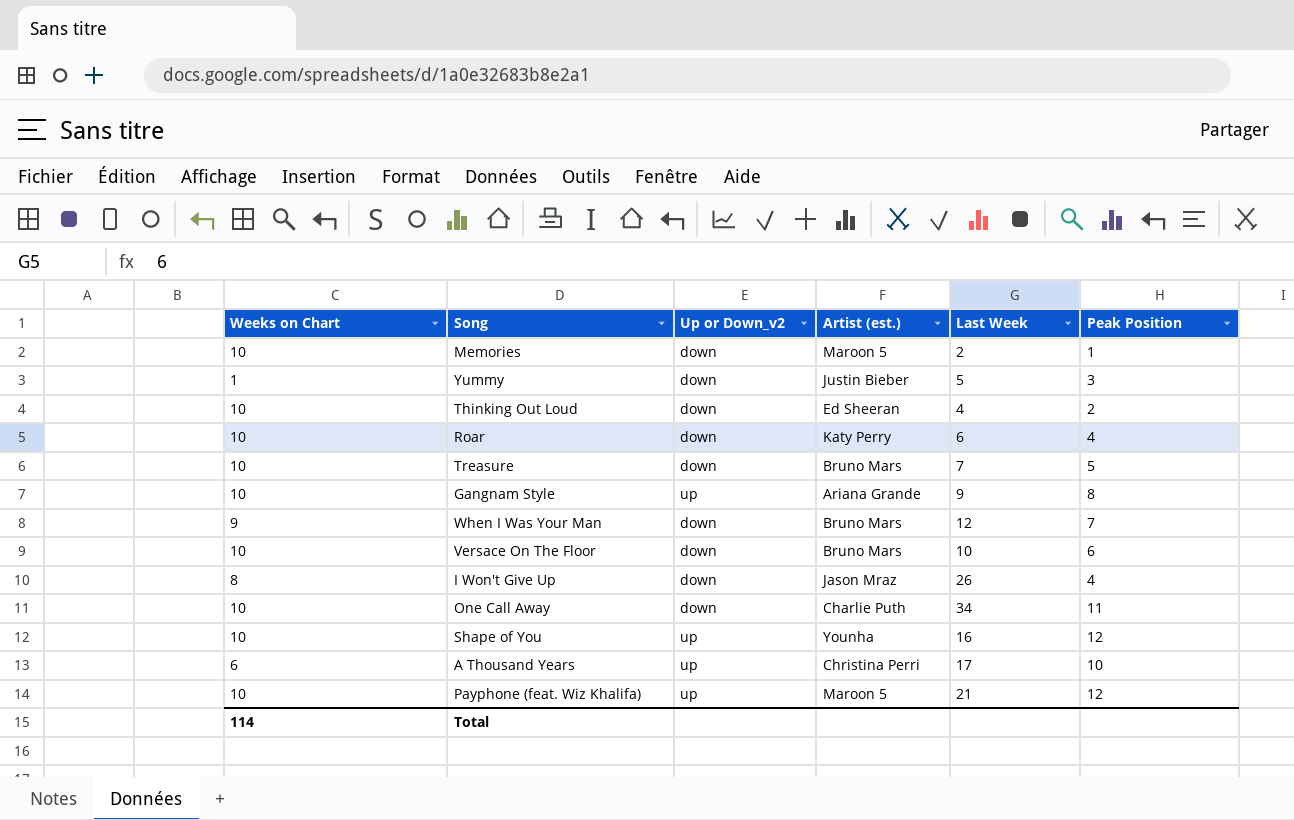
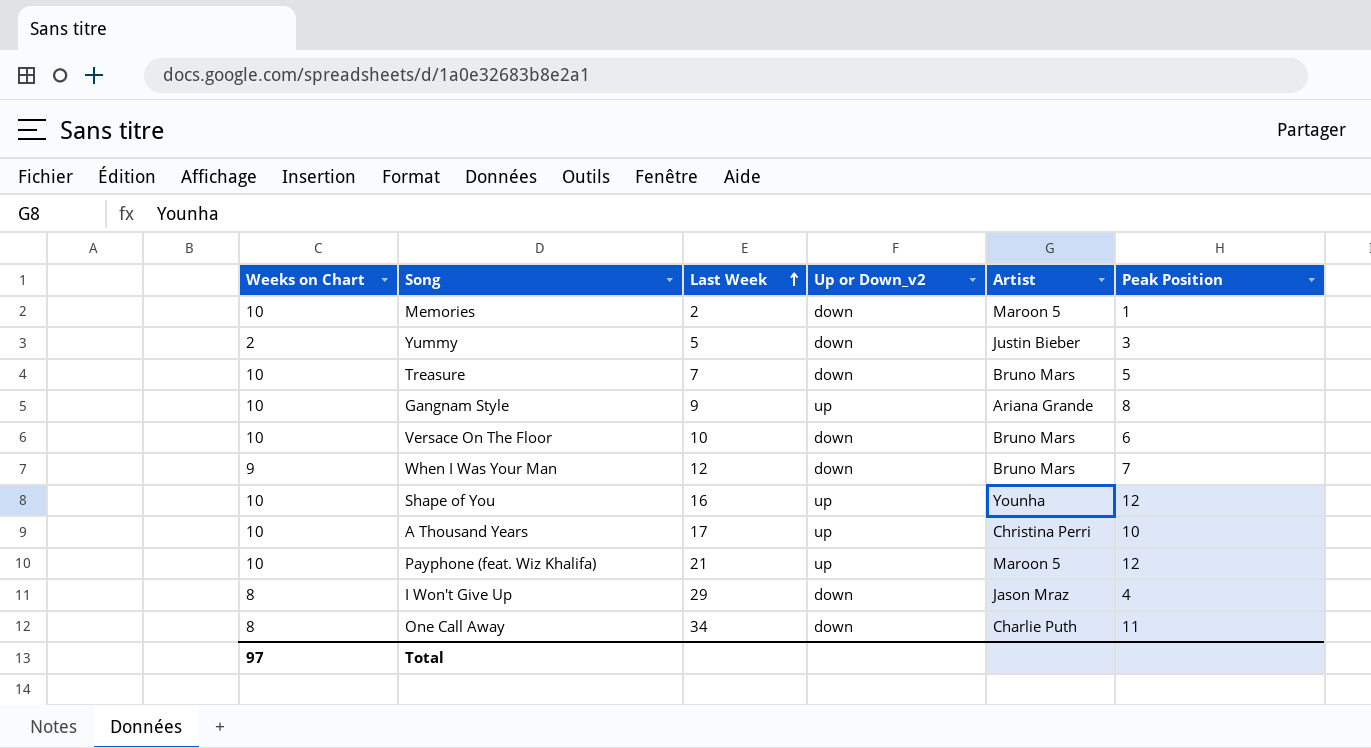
row order: none -> Last Week ascending
column Last Week | position: 5 -> 3
column name: Artist (est.) -> Artist
row Thinking Out Loud: 10 | down | Ed Sheeran | 4 | 2 -> none
row Roar: 10 | down | Katy Perry | 6 | 4 -> none
Yummy | Weeks on Chart: 1 -> 2
A Thousand Years | Weeks on Chart: 6 -> 10
I Won't Give Up | Last Week: 26 -> 29
One Call Away | Weeks on Chart: 10 -> 8
Total | Weeks on Chart: 114 -> 97

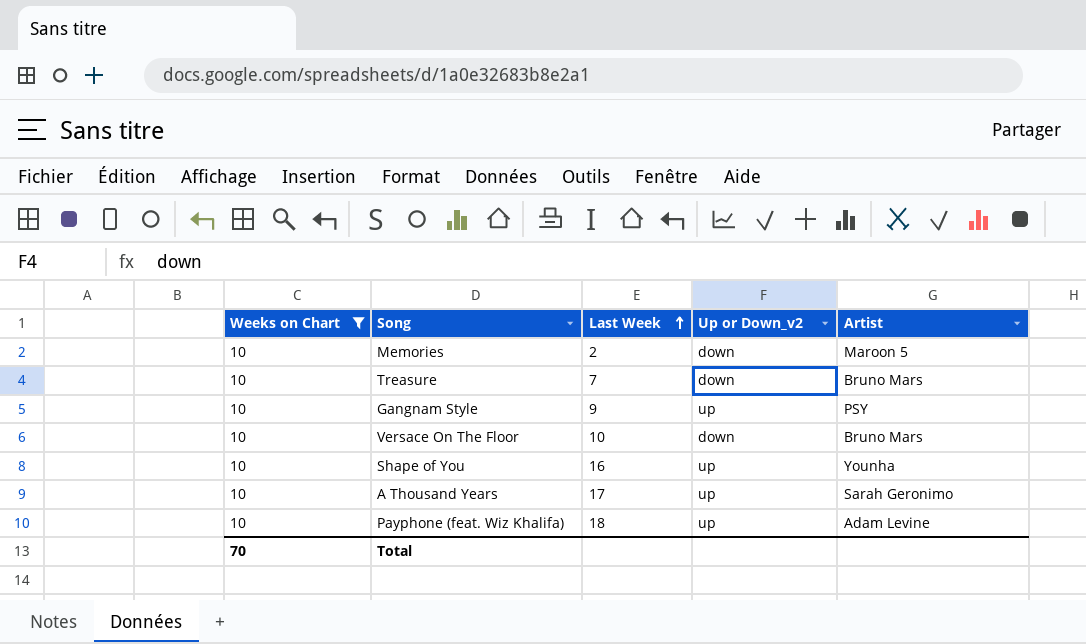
filter: none -> Weeks on Chart = 10
column Peak Position | position: 6 -> none
Gangnam Style | Artist: Ariana Grande -> PSY
A Thousand Years | Artist: Christina Perri -> Sarah Geronimo
Payphone (feat. Wiz Khalifa) | Last Week: 21 -> 18
Payphone (feat. Wiz Khalifa) | Artist: Maroon 5 -> Adam Levine
Total | Weeks on Chart: 97 -> 70

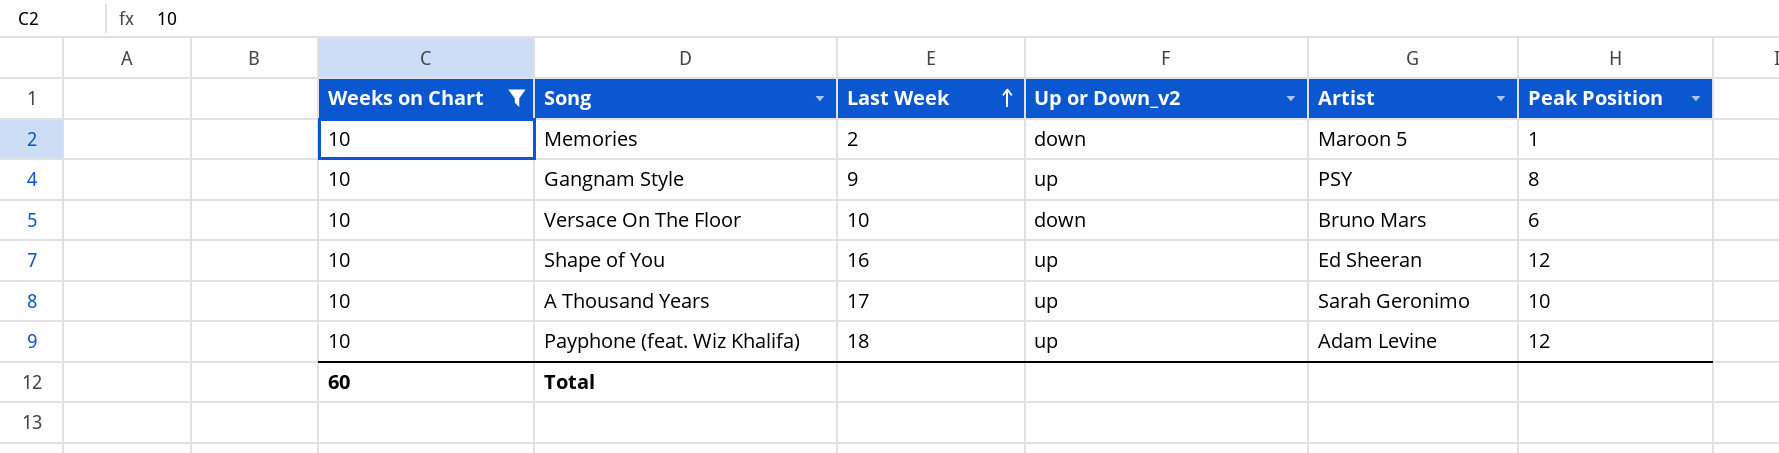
column Peak Position | position: none -> 6
row Treasure: 10 | 7 | down | Bruno Mars -> none
Shape of You | Artist: Younha -> Ed Sheeran
Total | Weeks on Chart: 70 -> 60

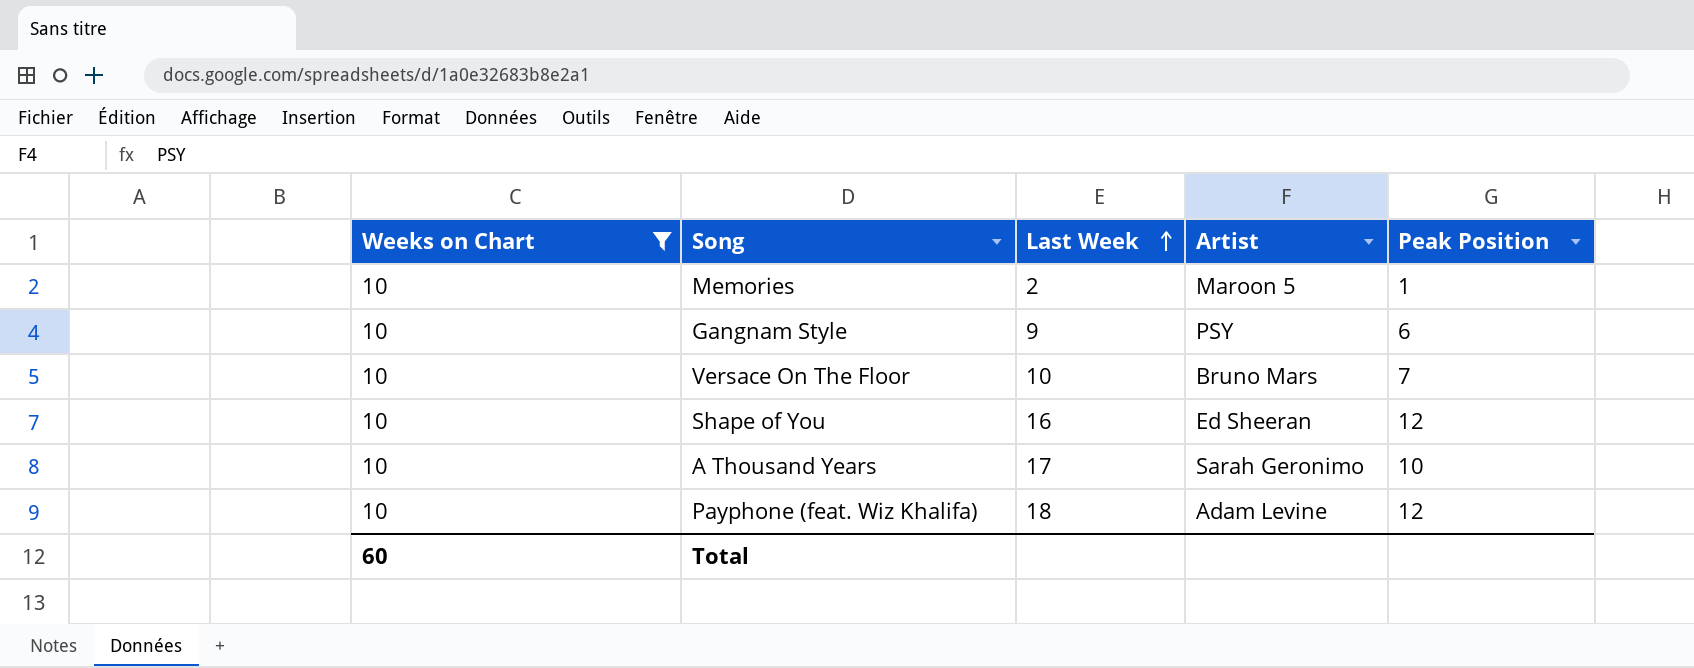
column Up or Down_v2 | position: 4 -> none
Gangnam Style | Peak Position: 8 -> 6
Versace On The Floor | Peak Position: 6 -> 7

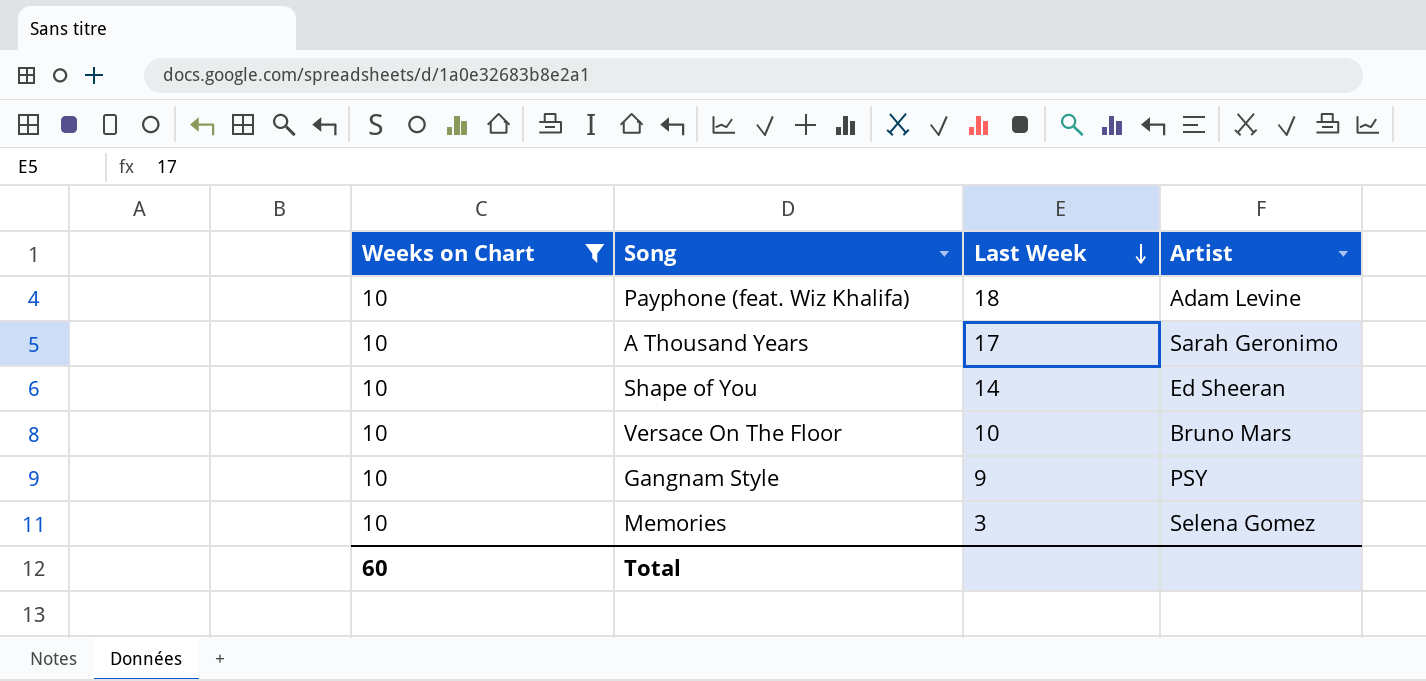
row order: Last Week ascending -> Last Week descending
column Peak Position | position: 5 -> none
Shape of You | Last Week: 16 -> 14
Memories | Last Week: 2 -> 3
Memories | Artist: Maroon 5 -> Selena Gomez

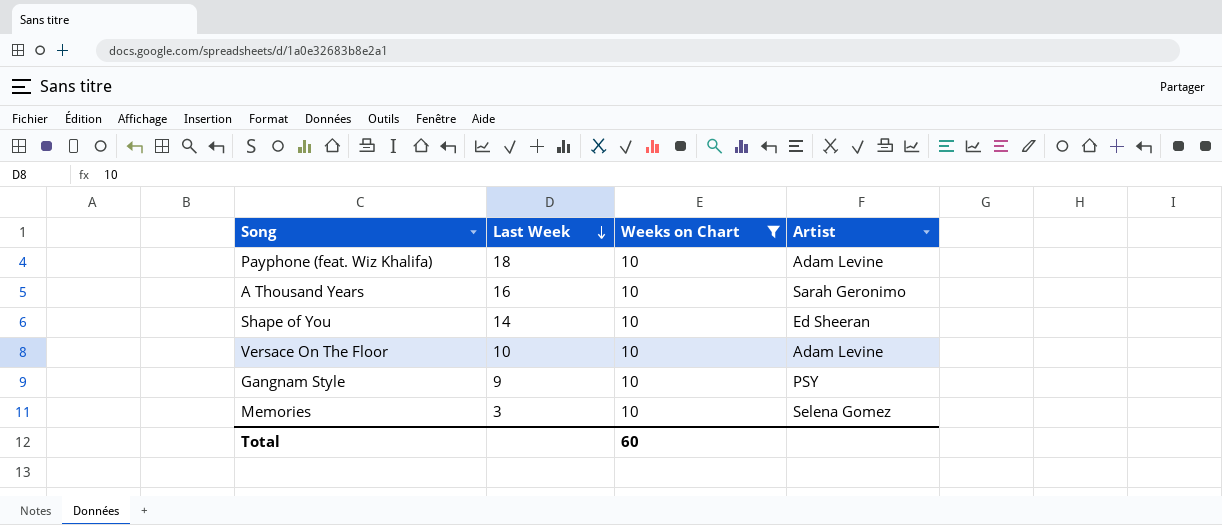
column Weeks on Chart | position: 1 -> 3
A Thousand Years | Last Week: 17 -> 16
Versace On The Floor | Artist: Bruno Mars -> Adam Levine

